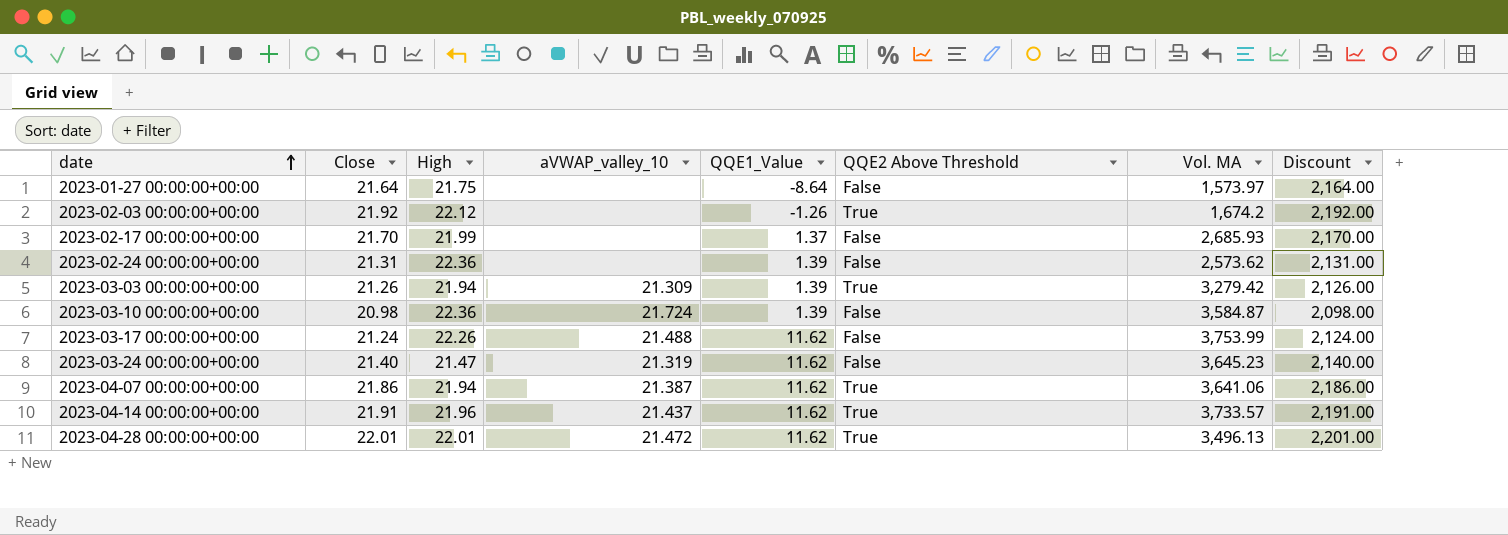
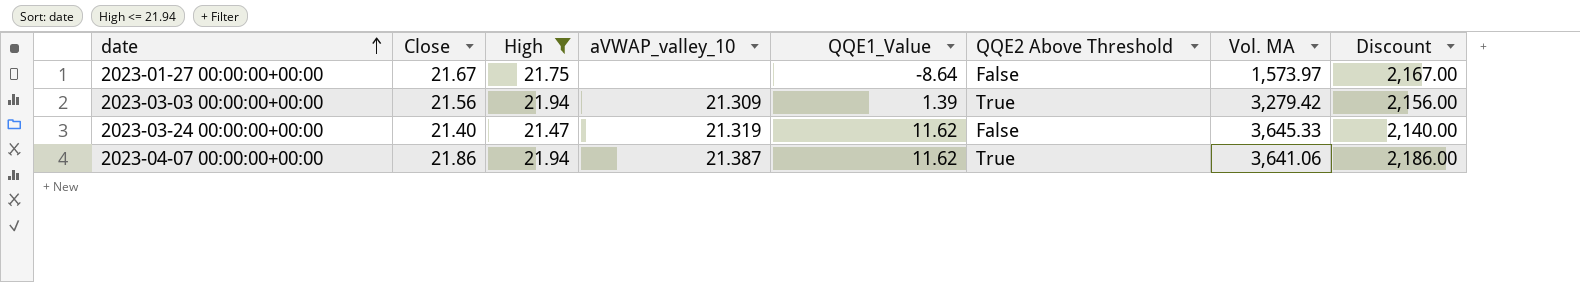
filter: none -> High <= 21.94
2023-01-27 00:00:00+00:00 | Close: 21.64 -> 21.67
2023-01-27 00:00:00+00:00 | Discount: 2,164.00 -> 2,167.00
2023-03-03 00:00:00+00:00 | Close: 21.26 -> 21.56
2023-03-03 00:00:00+00:00 | Discount: 2,126.00 -> 2,156.00
2023-03-24 00:00:00+00:00 | Vol. MA: 3,645.23 -> 3,645.33

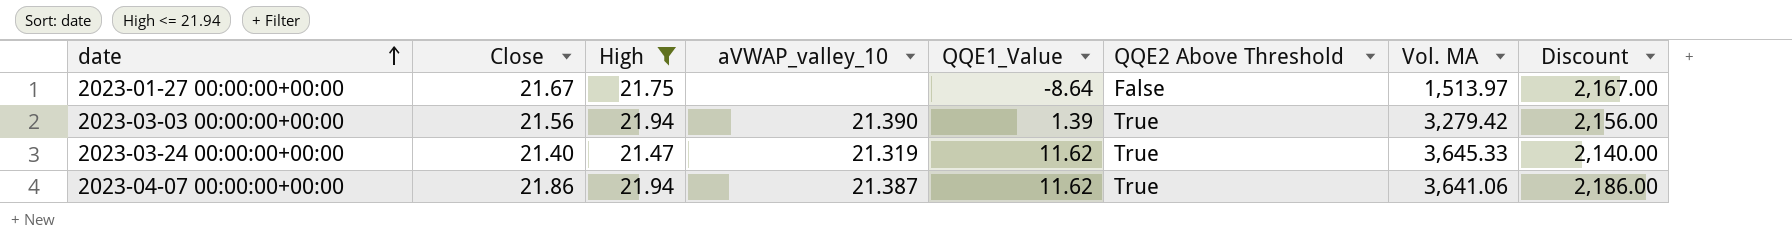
2023-01-27 00:00:00+00:00 | Vol. MA: 1,573.97 -> 1,513.97
2023-03-03 00:00:00+00:00 | aVWAP_valley_10: 21.309 -> 21.390
2023-03-24 00:00:00+00:00 | QQE2 Above Threshold: False -> True

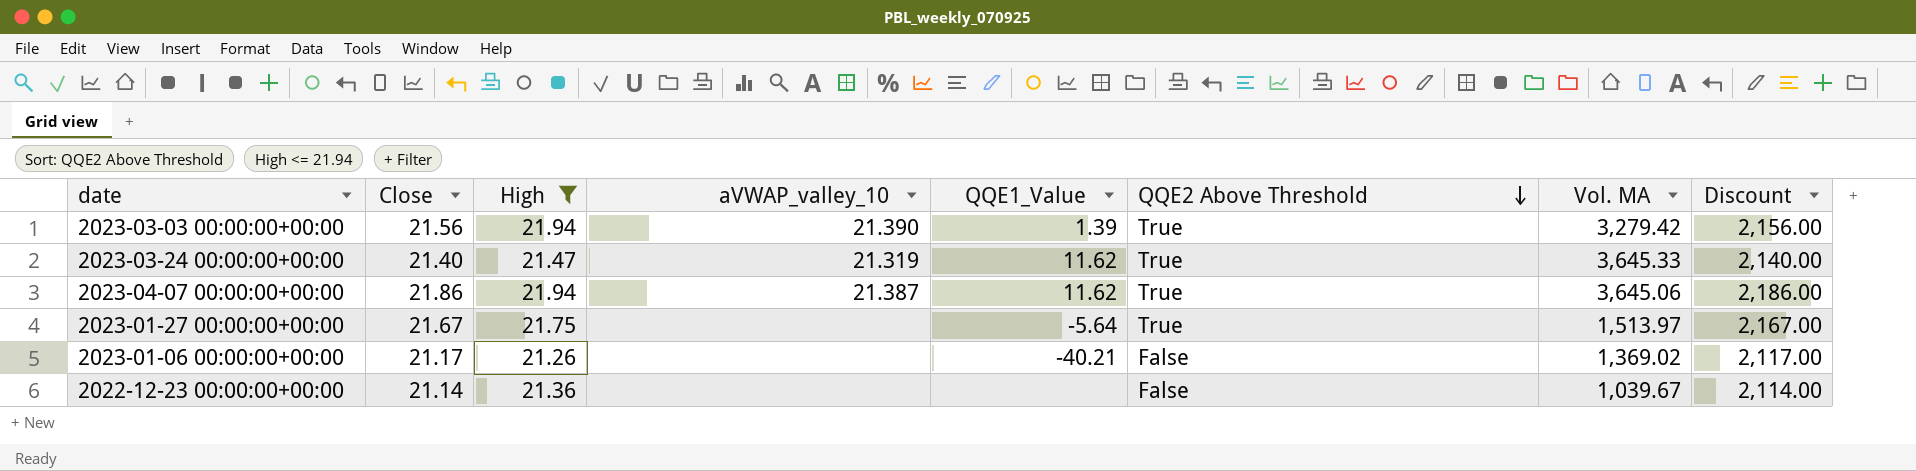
row order: date ascending -> QQE2 Above Threshold descending
2023-04-07 00:00:00+00:00 | Vol. MA: 3,641.06 -> 3,645.06
2023-01-27 00:00:00+00:00 | QQE1_Value: -8.64 -> -5.64
2023-01-27 00:00:00+00:00 | QQE2 Above Threshold: False -> True
row 2023-01-06 00:00:00+00:00: none -> 21.17 | 21.26 | none | -40.21 | False | 1,369.02 | 2,117.00
row 2022-12-23 00:00:00+00:00: none -> 21.14 | 21.36 | none | none | False | 1,039.67 | 2,114.00

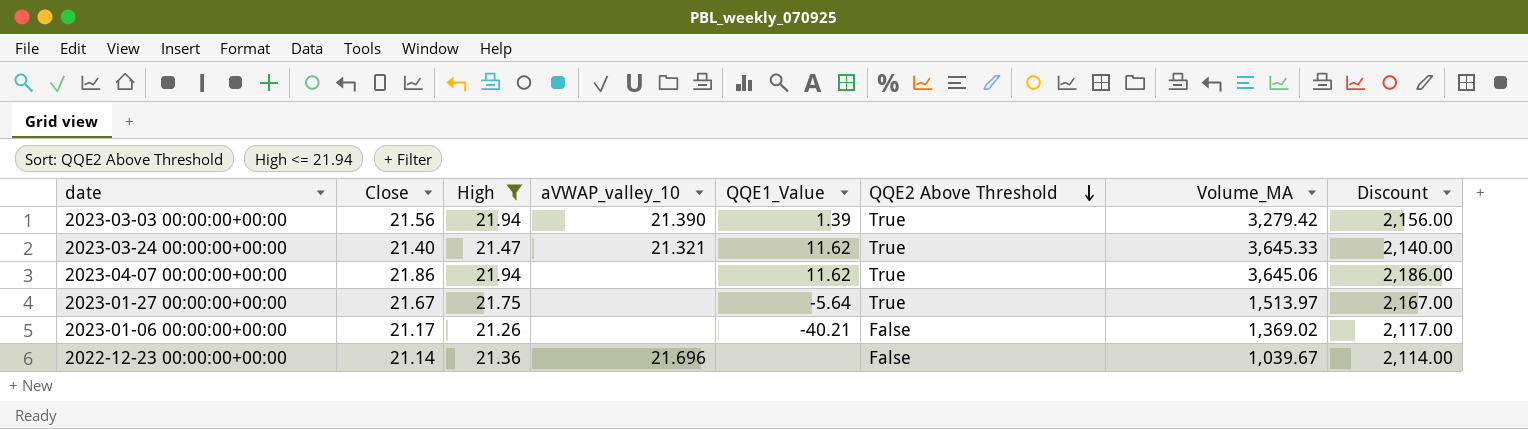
column name: Vol. MA -> Volume_MA
2023-03-24 00:00:00+00:00 | aVWAP_valley_10: 21.319 -> 21.321
2023-04-07 00:00:00+00:00 | aVWAP_valley_10: 21.387 -> none
2022-12-23 00:00:00+00:00 | aVWAP_valley_10: none -> 21.696

